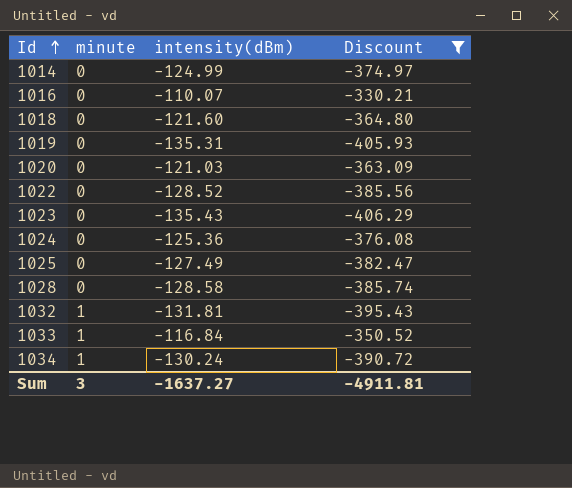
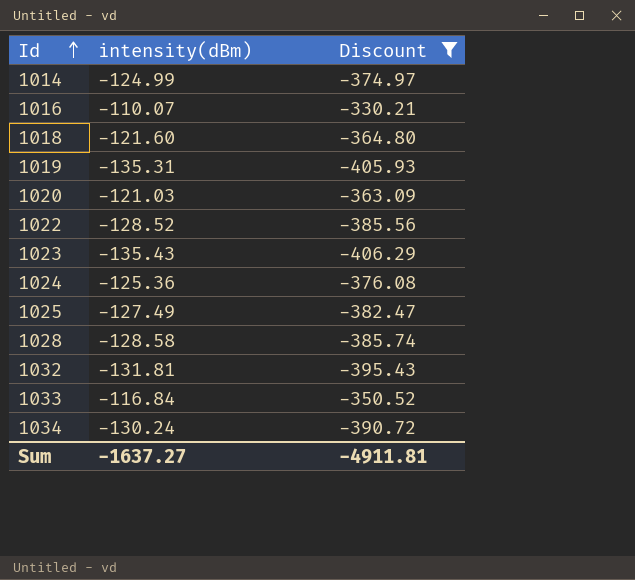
column minute | position: 2 -> none

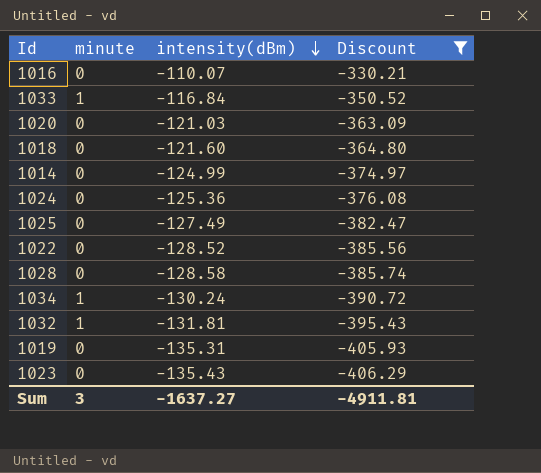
row order: Id ascending -> intensity(dBm) descending
column minute | position: none -> 2

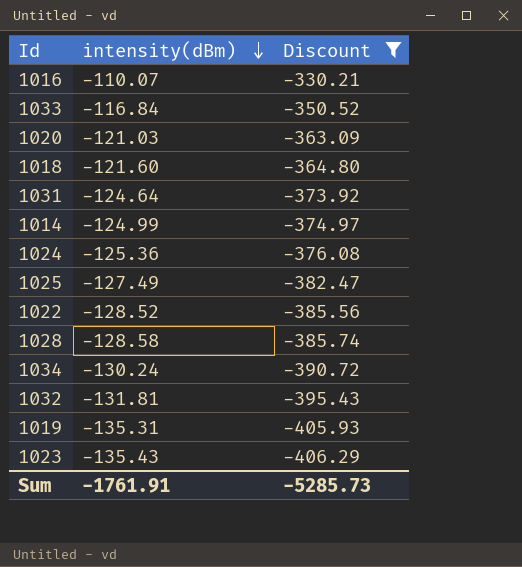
column minute | position: 2 -> none
row 1031: none -> -124.64 | -373.92
Sum | intensity(dBm): -1637.27 -> -1761.91
Sum | Discount: -4911.81 -> -5285.73

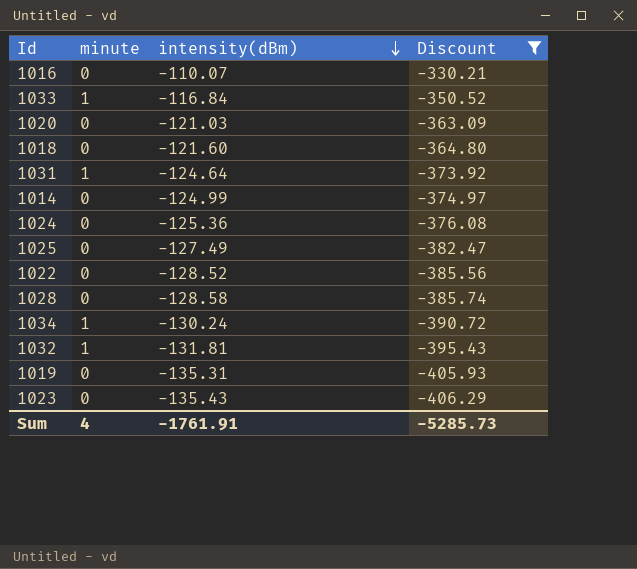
column minute | position: none -> 2

